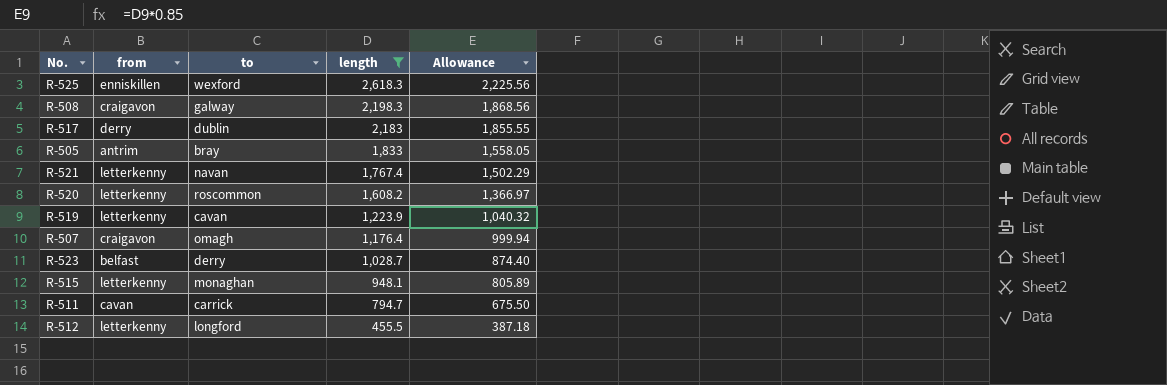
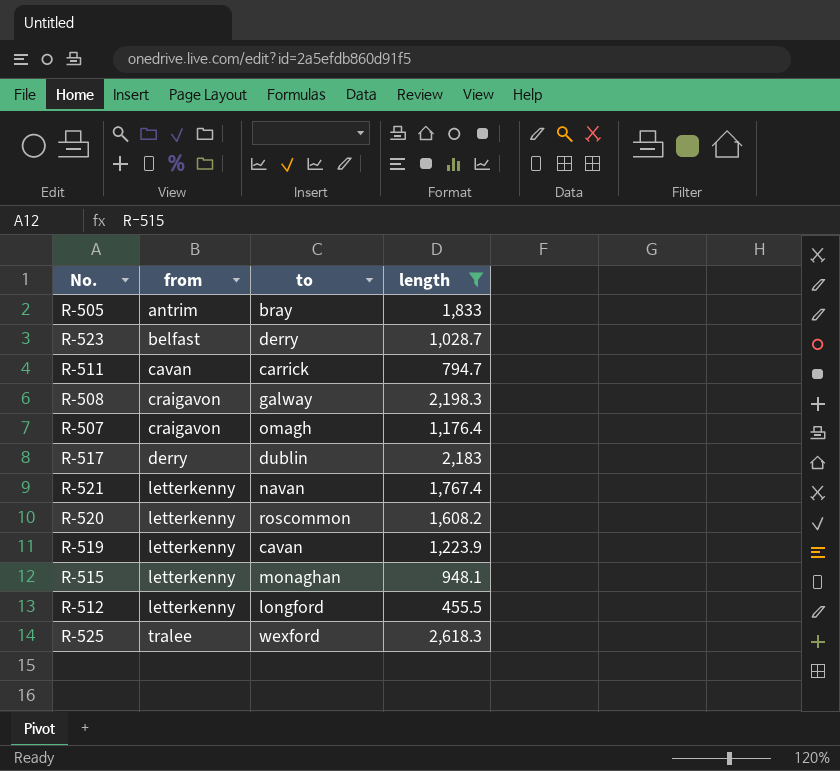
row order: length descending -> from ascending
column Allowance | formula: [length] * 0.85 -> none
R-525 | from: enniskillen -> tralee

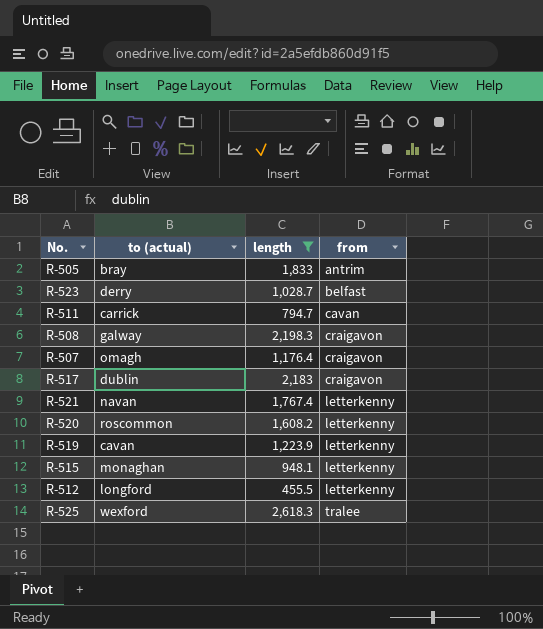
column name: to -> to (actual)
column from | position: 2 -> 4
R-517 | from: derry -> craigavon

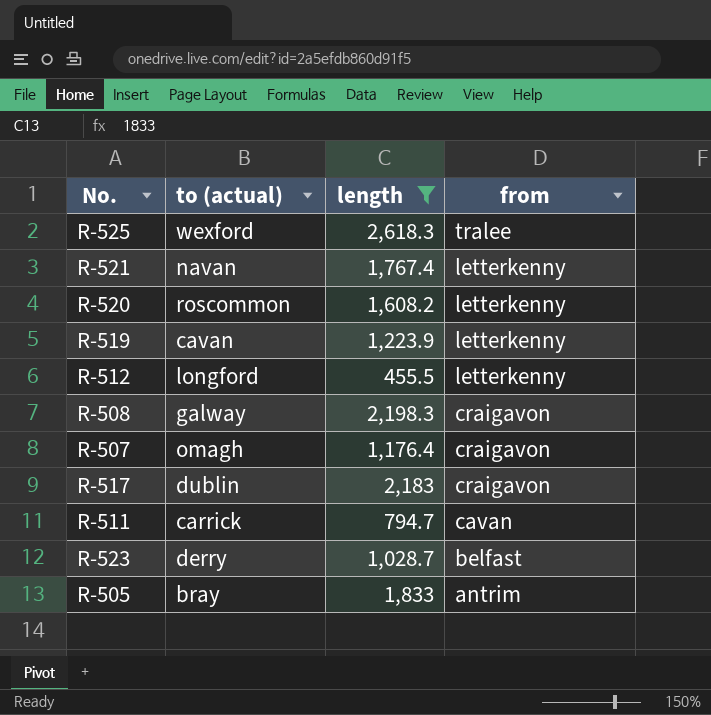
row order: from ascending -> from descending
row R-515: monaghan | 948.1 | letterkenny -> none

